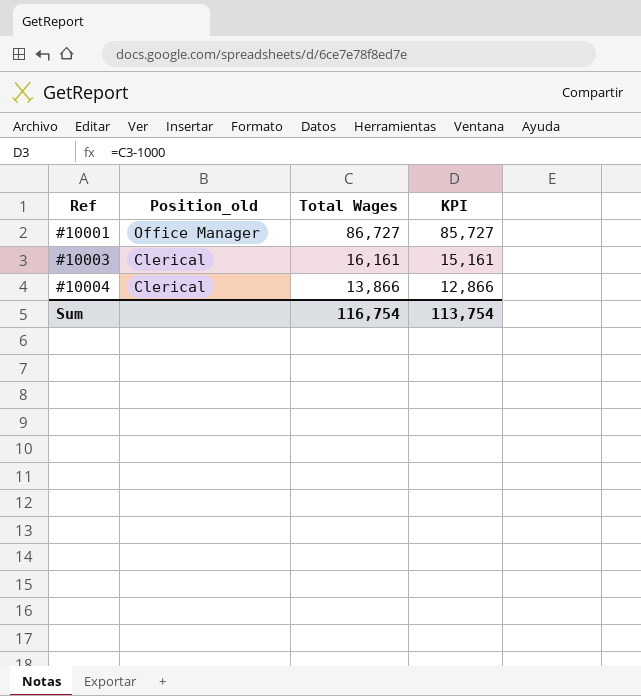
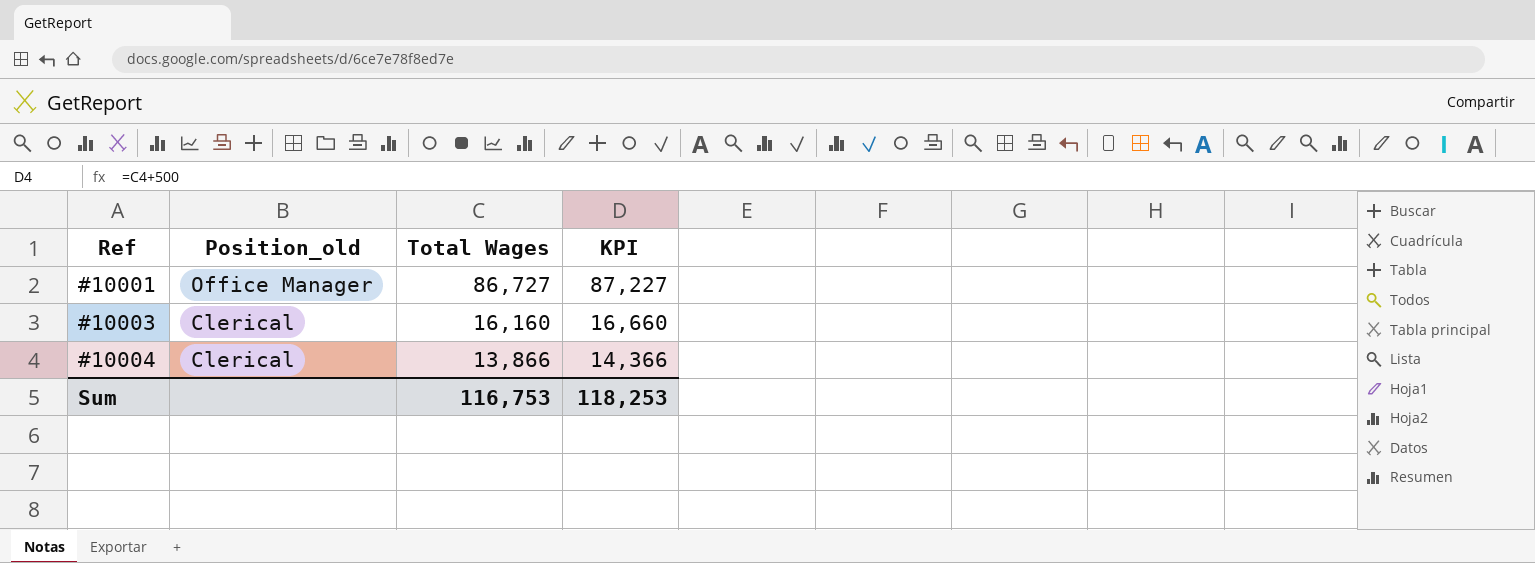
column KPI | formula: [Total Wages] - 1000 -> [Total Wages] + 500
#10003 | Total Wages: 16,161 -> 16,160
Sum | Total Wages: 116,754 -> 116,753
Sum | KPI: 113,754 -> 118,253

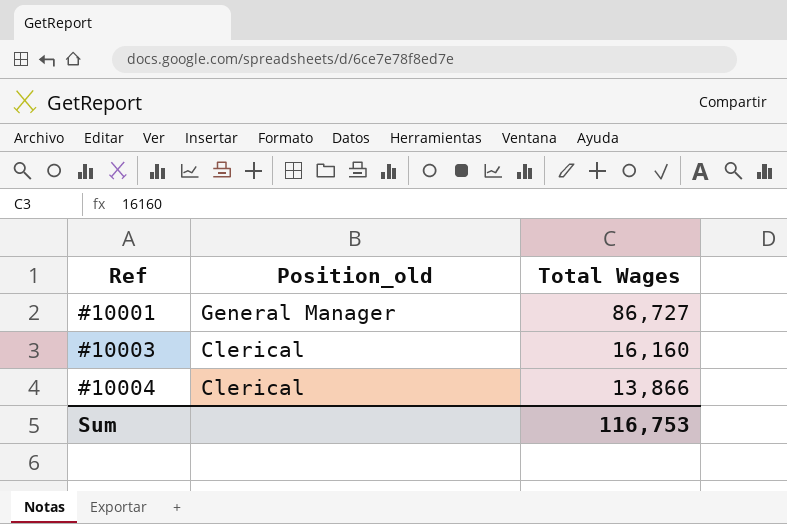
column KPI | formula: [Total Wages] + 500 -> none
#10001 | Position_old: Office Manager -> General Manager

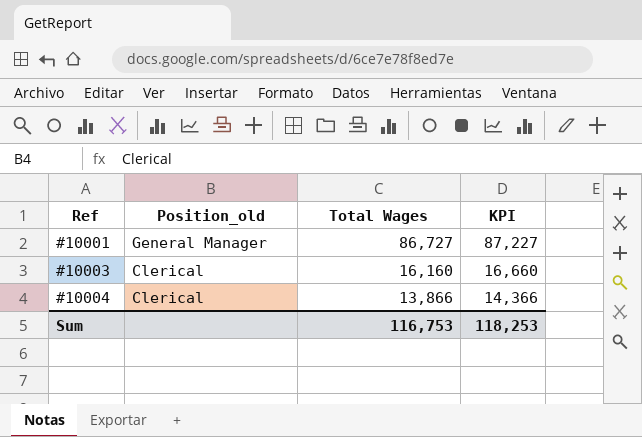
column KPI | formula: none -> [Total Wages] + 500

